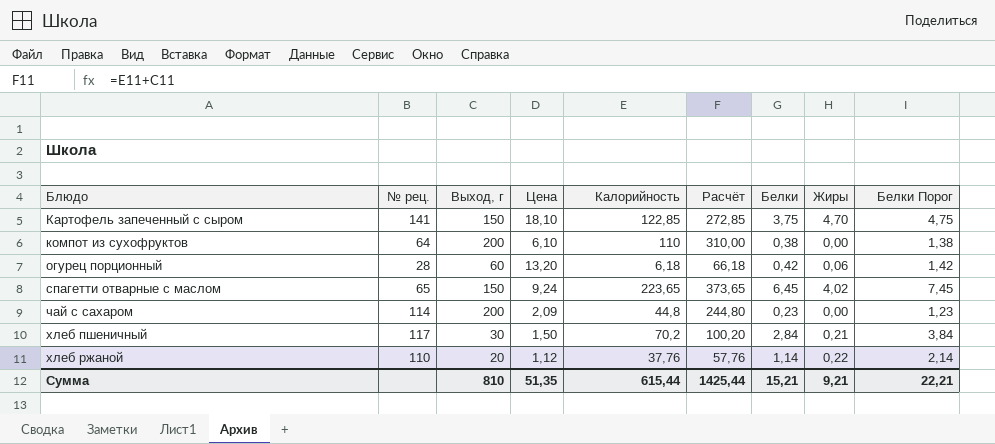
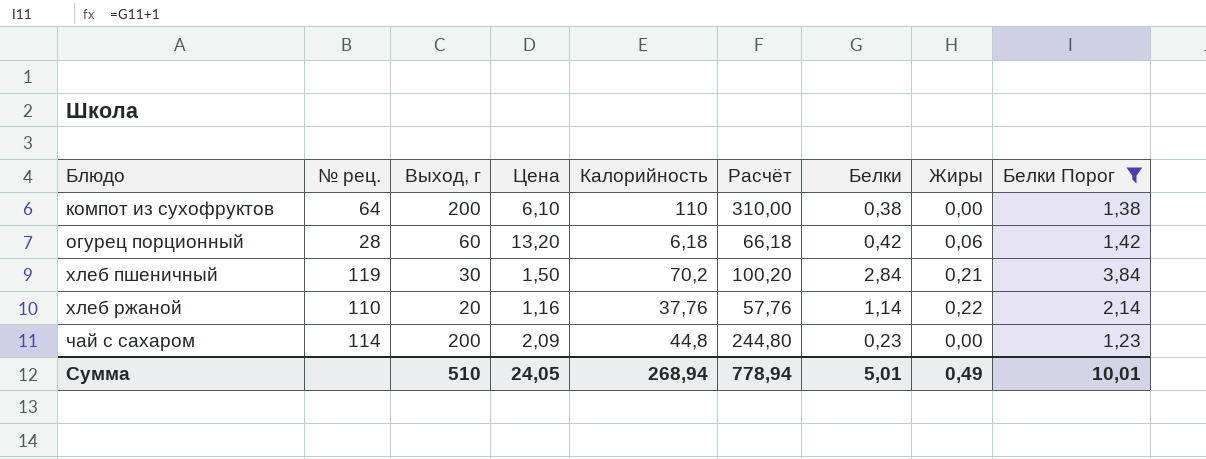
filter: none -> Белки Порог <= 3,84
row order: none -> Блюдо ascending
хлеб пшеничный | № рец.: 117 -> 119
хлеб ржаной | Цена: 1,12 -> 1,16
Сумма | Выход, г: 810 -> 510
Сумма | Цена: 51,35 -> 24,05
Сумма | Калорийность: 615,44 -> 268,94
Сумма | Расчёт: 1425,44 -> 778,94
Сумма | Белки: 15,21 -> 5,01
Сумма | Жиры: 9,21 -> 0,49
Сумма | Белки Порог: 22,21 -> 10,01

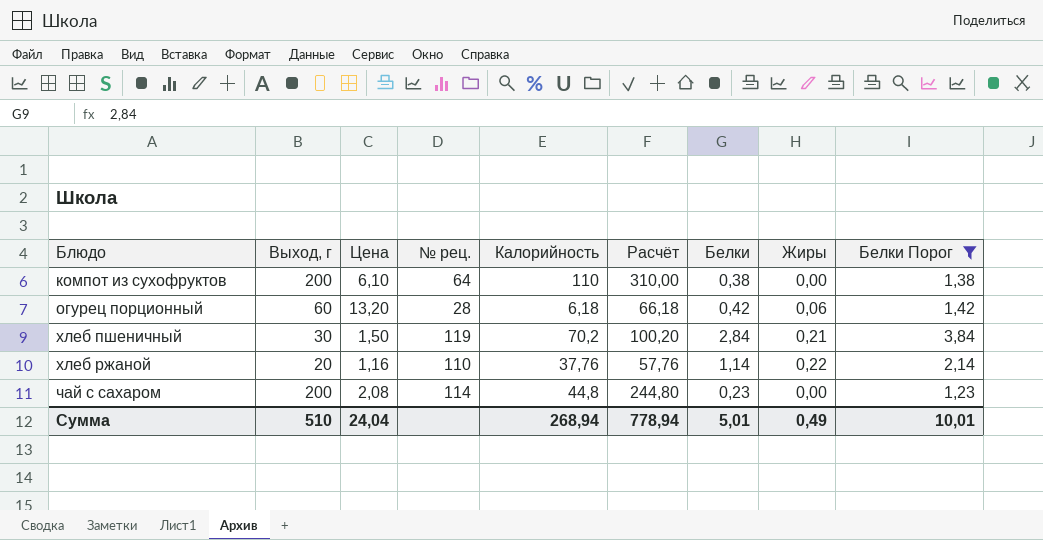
column № рец. | position: 2 -> 4
чай с сахаром | Цена: 2,09 -> 2,08
Сумма | Цена: 24,05 -> 24,04

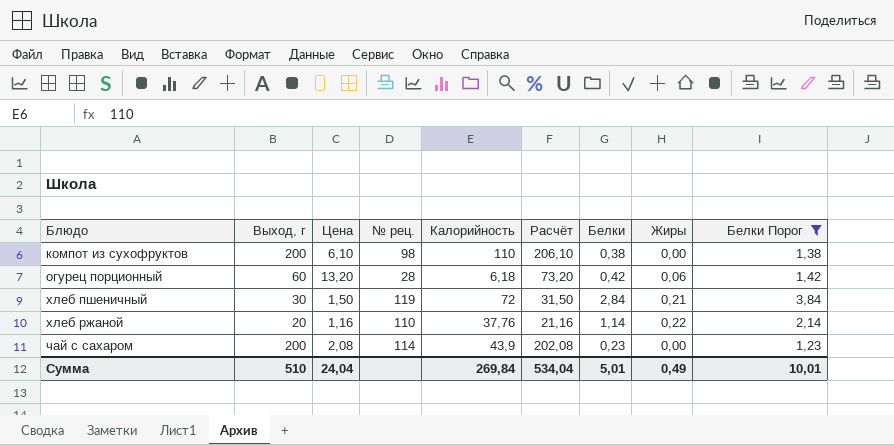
column Расчёт | formula: [Выход, г] + [Калорийность] -> [Выход, г] + [Цена]
компот из сухофруктов | № рец.: 64 -> 98
хлеб пшеничный | Калорийность: 70,2 -> 72
чай с сахаром | Калорийность: 44,8 -> 43,9
Сумма | Калорийность: 268,94 -> 269,84
Сумма | Расчёт: 778,94 -> 534,04

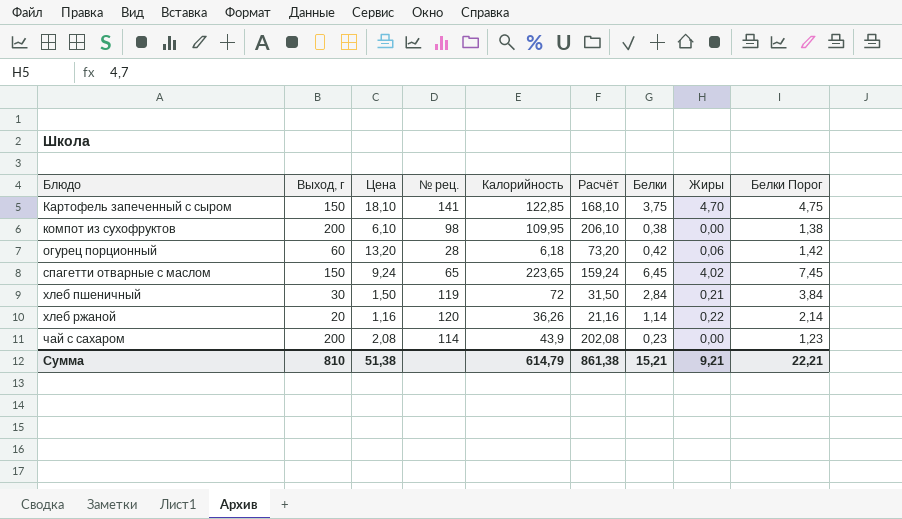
filter: Белки Порог <= 3,84 -> none
компот из сухофруктов | Калорийность: 110 -> 109,95
хлеб ржаной | № рец.: 110 -> 120
хлеб ржаной | Калорийность: 37,76 -> 36,26
Сумма | Выход, г: 510 -> 810
Сумма | Цена: 24,04 -> 51,38
Сумма | Калорийность: 269,84 -> 614,79
Сумма | Расчёт: 534,04 -> 861,38
Сумма | Белки: 5,01 -> 15,21
Сумма | Жиры: 0,49 -> 9,21
Сумма | Белки Порог: 10,01 -> 22,21

